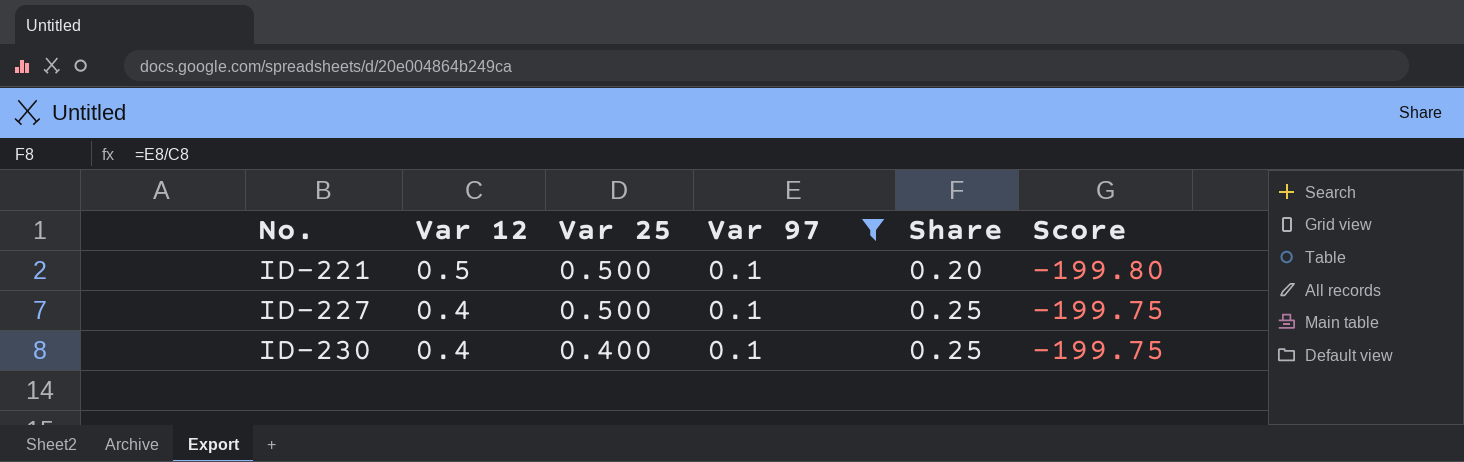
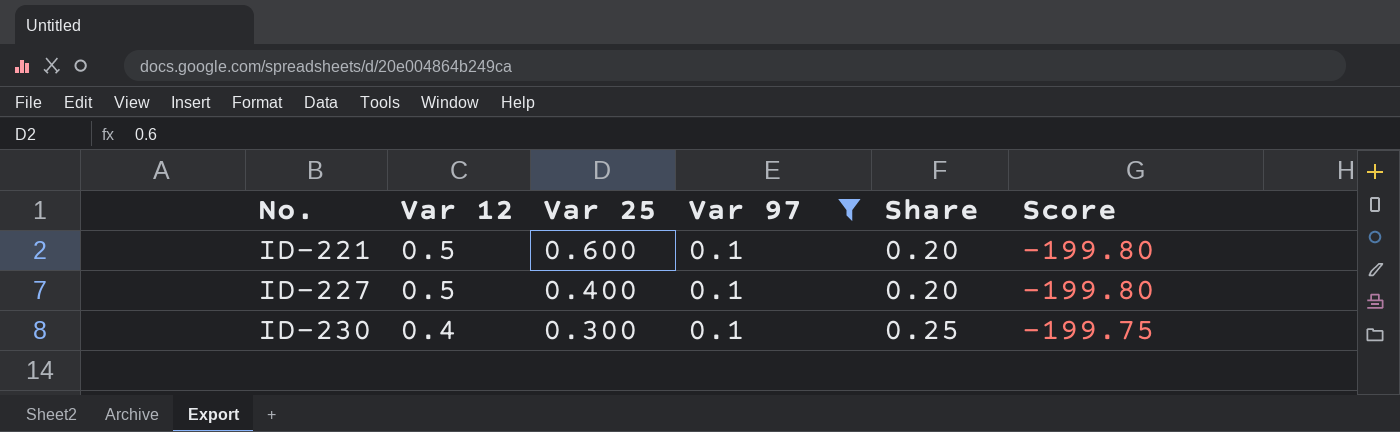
ID-221 | Var 25: 0.500 -> 0.600
ID-227 | Var 12: 0.4 -> 0.5
ID-227 | Var 25: 0.500 -> 0.400
ID-227 | Share: 0.25 -> 0.20
ID-227 | Score: -199.75 -> -199.80
ID-230 | Var 25: 0.400 -> 0.300

